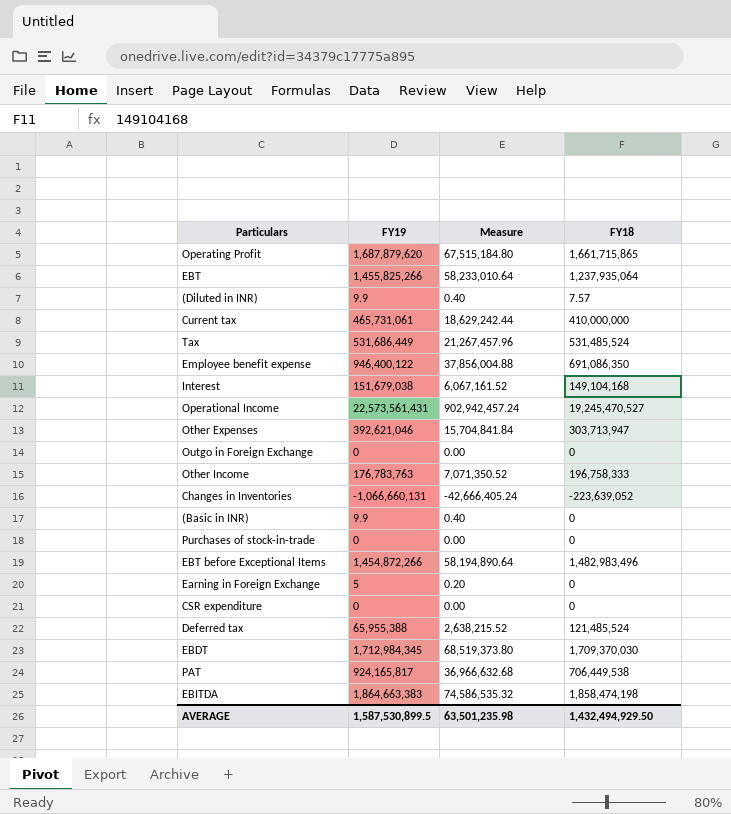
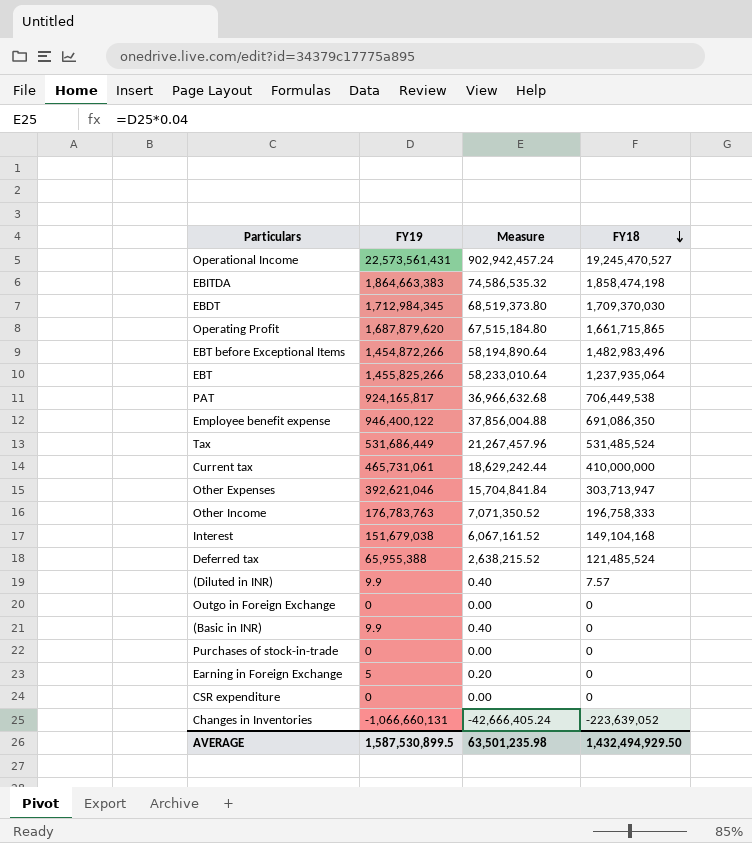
row order: none -> FY18 descending

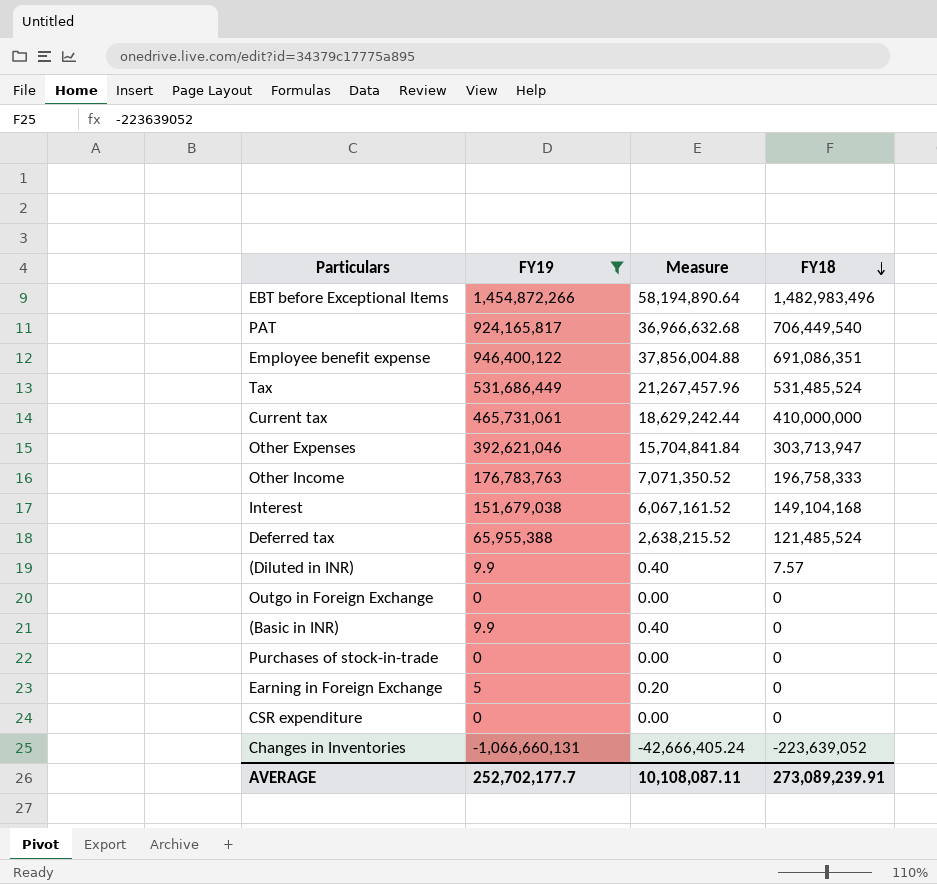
filter: none -> FY19 <= 1,454,872,266
PAT | FY18: 706,449,538 -> 706,449,540
Employee benefit expense | FY18: 691,086,350 -> 691,086,351
AVERAGE | FY19: 1,587,530,899.5 -> 252,702,177.7
AVERAGE | Measure: 63,501,235.98 -> 10,108,087.11
AVERAGE | FY18: 1,432,494,929.50 -> 273,089,239.91

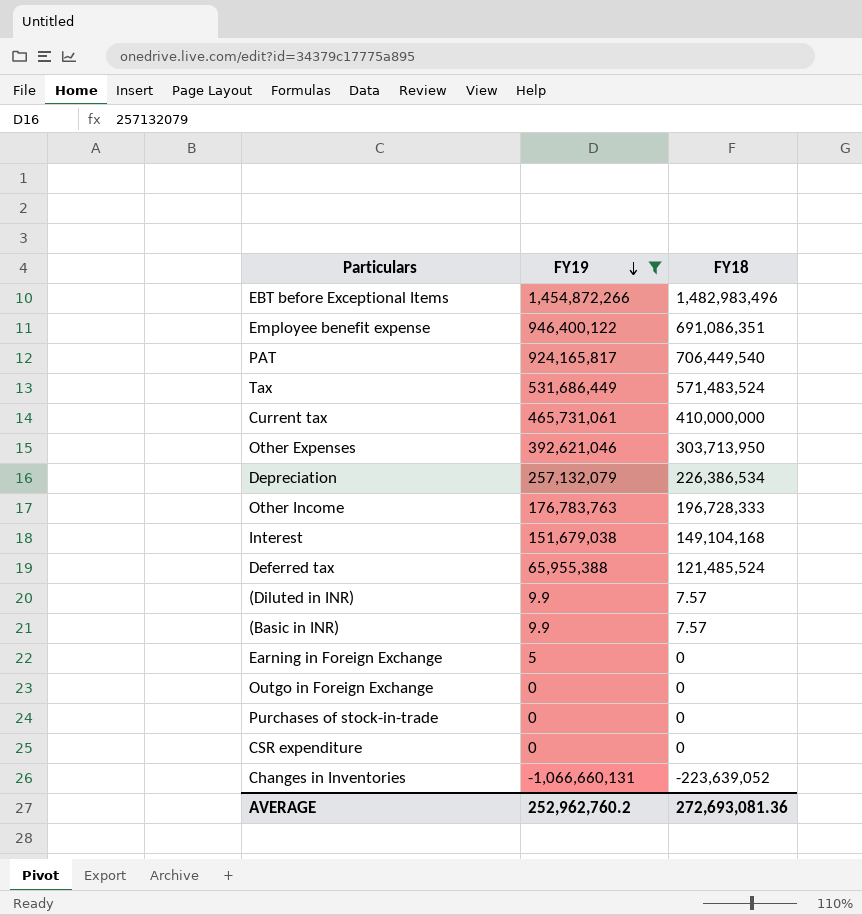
row order: FY18 descending -> FY19 descending
column Measure | formula: [FY19] * 0.04 -> none
Tax | FY18: 531,485,524 -> 571,483,524
Other Expenses | FY18: 303,713,947 -> 303,713,950
row Depreciation: none -> 257,132,079 | 226,386,534
Other Income | FY18: 196,758,333 -> 196,728,333
(Basic in INR) | FY18: 0 -> 7.57
AVERAGE | FY19: 252,702,177.7 -> 252,962,760.2
AVERAGE | FY18: 273,089,239.91 -> 272,693,081.36

